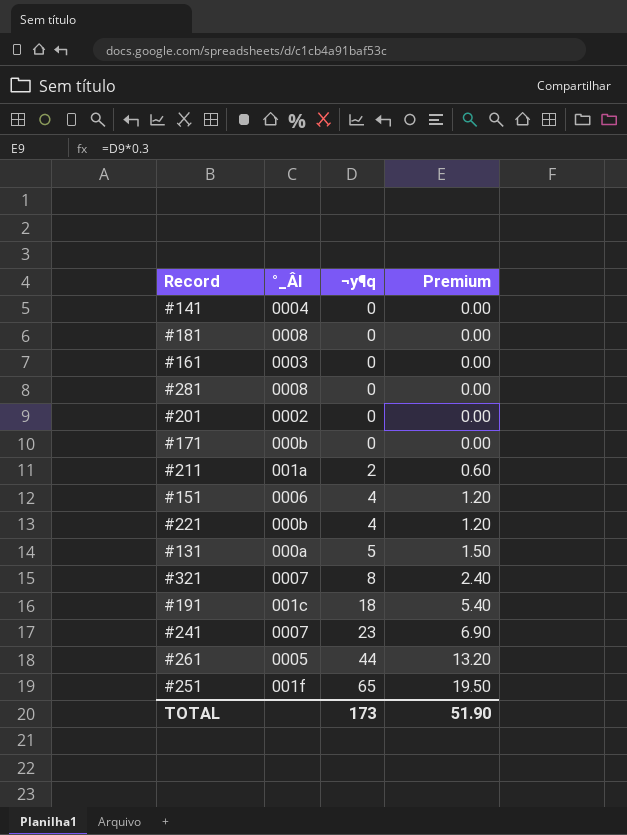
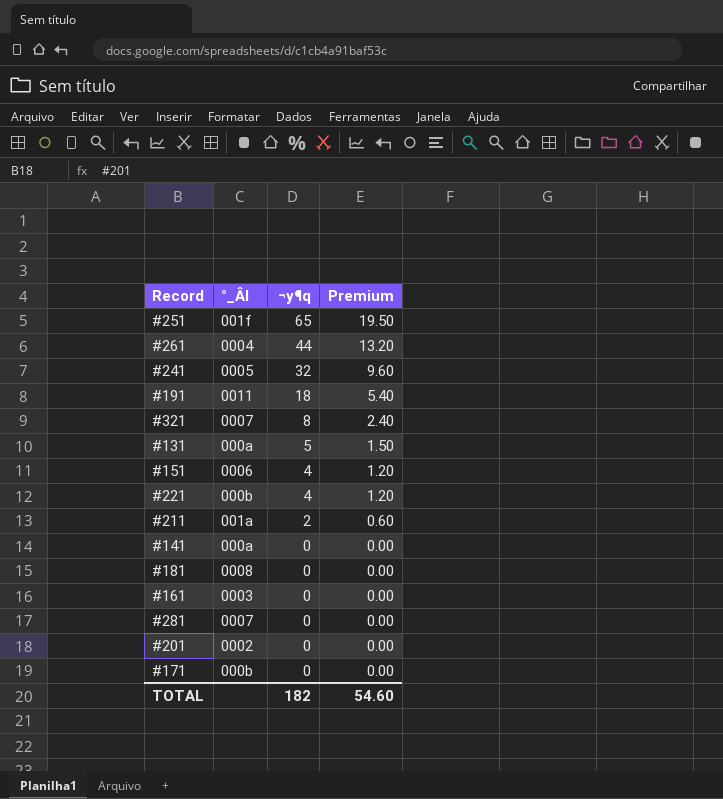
row order: ¬y¶q ascending -> ¬y¶q descending
#261 | °_ÂI: 0005 -> 0004
#241 | °_ÂI: 0007 -> 0005
#241 | ¬y¶q: 23 -> 32
#241 | Premium: 6.90 -> 9.60
#191 | °_ÂI: 001c -> 0011
#141 | °_ÂI: 0004 -> 000a
#281 | °_ÂI: 0008 -> 0007
TOTAL | ¬y¶q: 173 -> 182
TOTAL | Premium: 51.90 -> 54.60

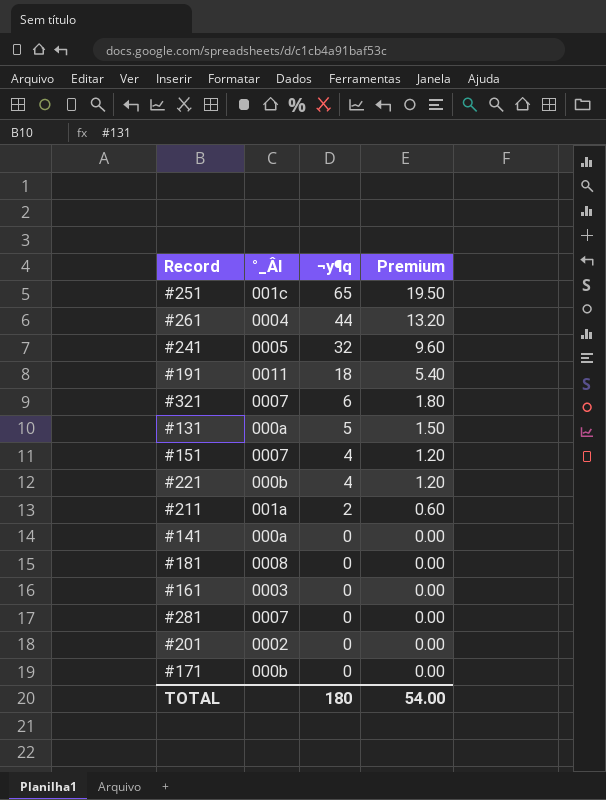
#251 | °_ÂI: 001f -> 001c
#321 | ¬y¶q: 8 -> 6
#321 | Premium: 2.40 -> 1.80
#151 | °_ÂI: 0006 -> 0007
TOTAL | ¬y¶q: 182 -> 180
TOTAL | Premium: 54.60 -> 54.00

